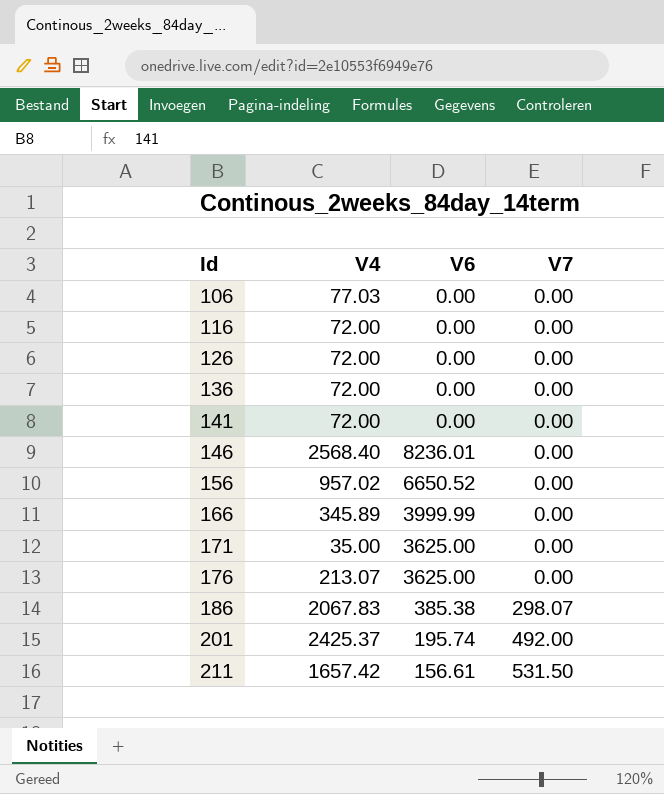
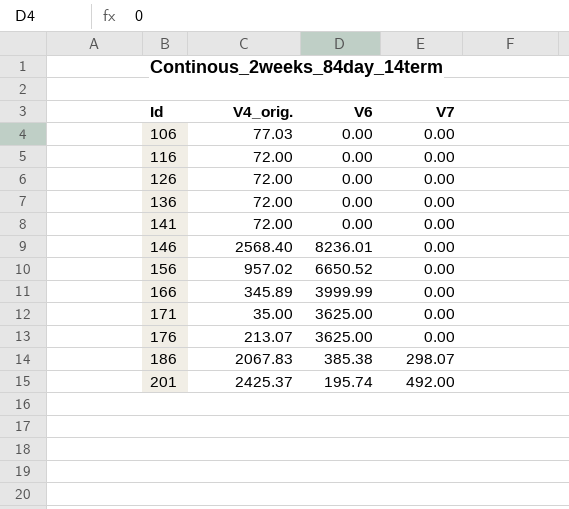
column name: V4 -> V4_orig.
row 211: 1657.42 | 156.61 | 531.50 -> none

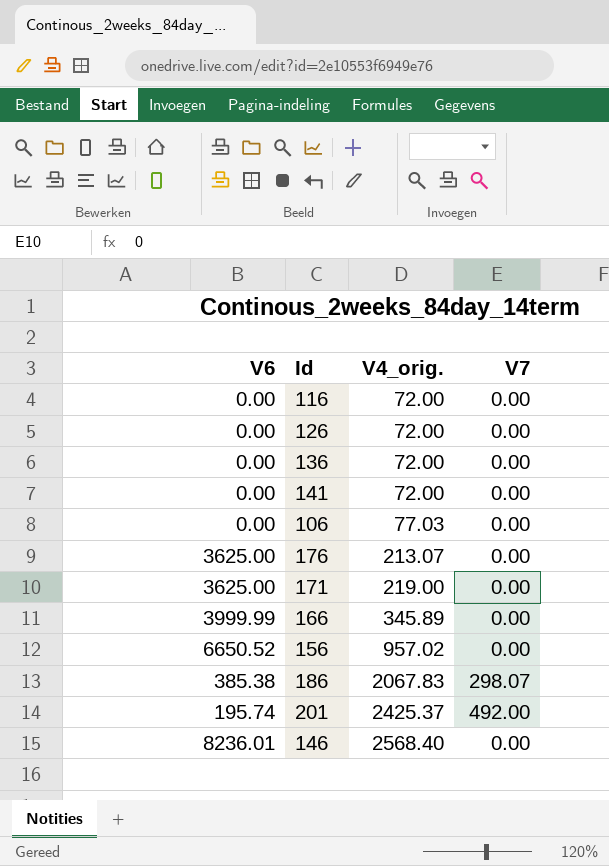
row order: Id ascending -> V4_orig. ascending
column V6 | position: 3 -> 1
171 | V4_orig.: 35.00 -> 219.00

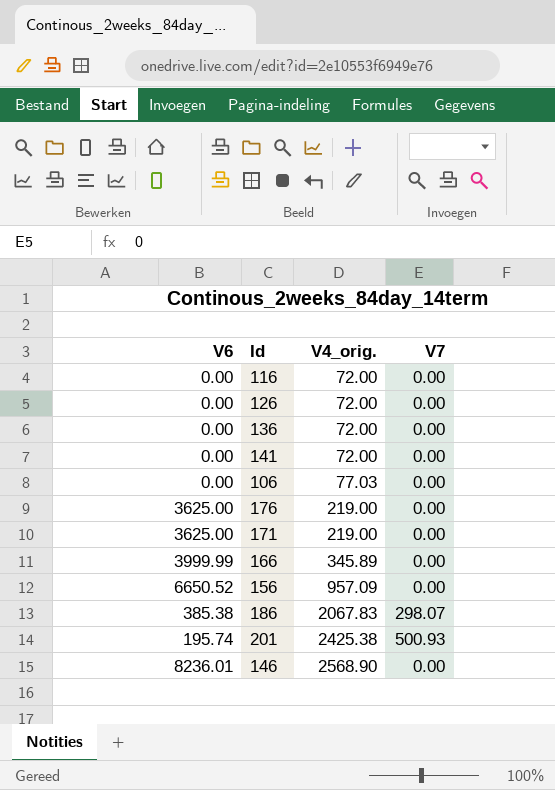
176 | V4_orig.: 213.07 -> 219.00
156 | V4_orig.: 957.02 -> 957.09
201 | V4_orig.: 2425.37 -> 2425.38
201 | V7: 492.00 -> 500.93
146 | V4_orig.: 2568.40 -> 2568.90

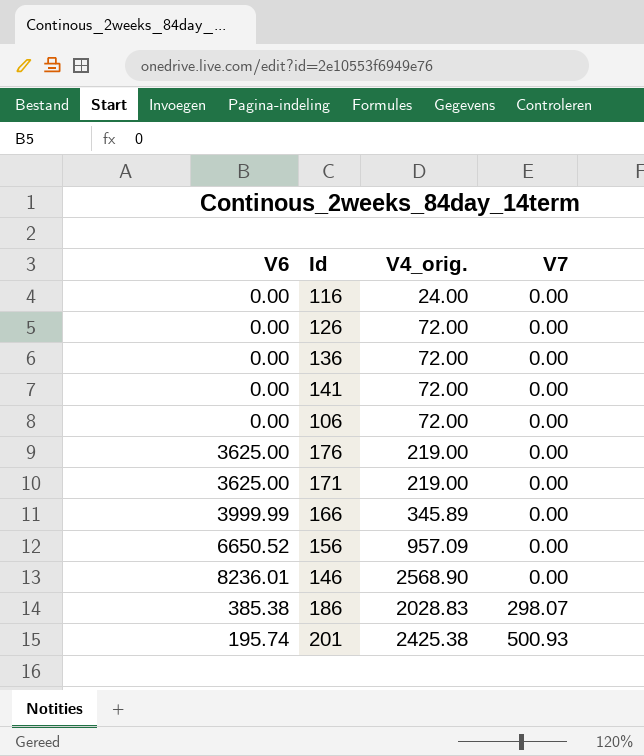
row order: V4_orig. ascending -> V7 ascending
116 | V4_orig.: 72.00 -> 24.00
106 | V4_orig.: 77.03 -> 72.00
186 | V4_orig.: 2067.83 -> 2028.83

